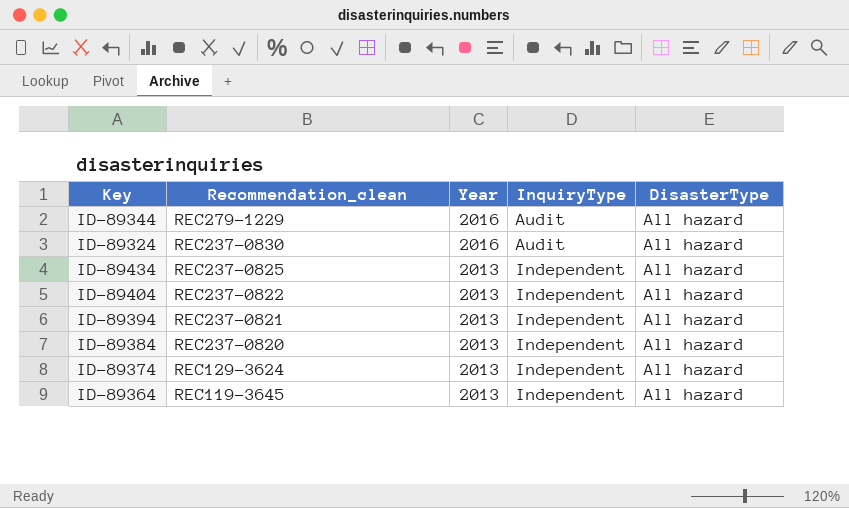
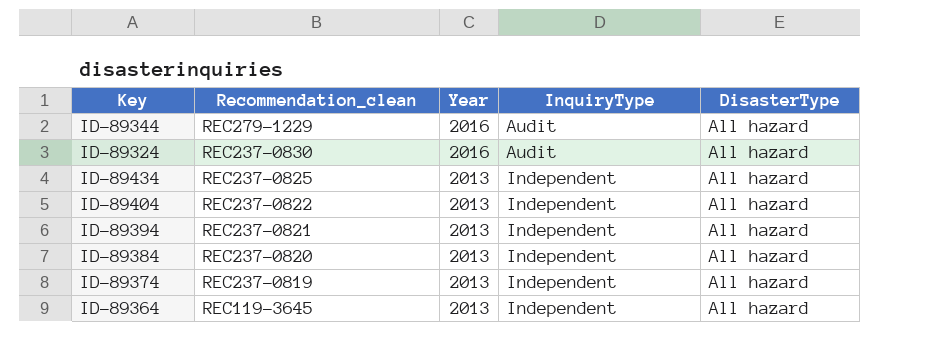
ID-89374 | Recommendation_clean: REC129-3624 -> REC237-0819

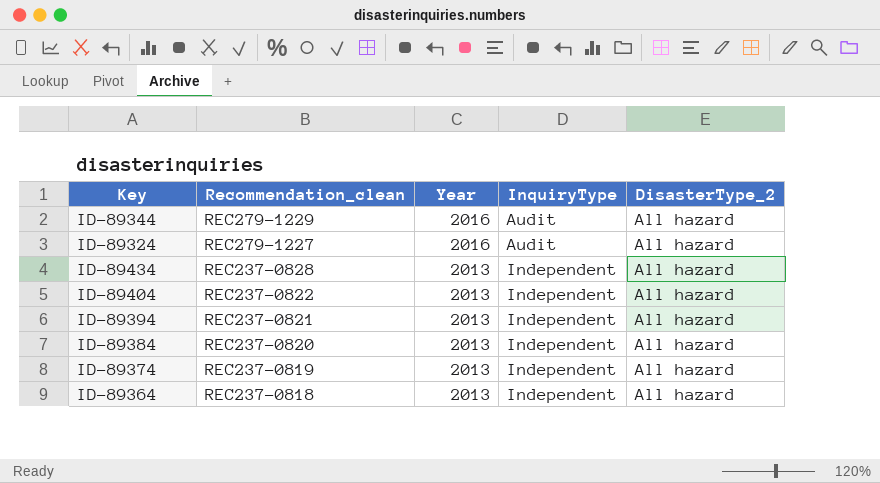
column name: DisasterType -> DisasterType_2
ID-89324 | Recommendation_clean: REC237-0830 -> REC279-1227
ID-89434 | Recommendation_clean: REC237-0825 -> REC237-0828
ID-89364 | Recommendation_clean: REC119-3645 -> REC237-0818

